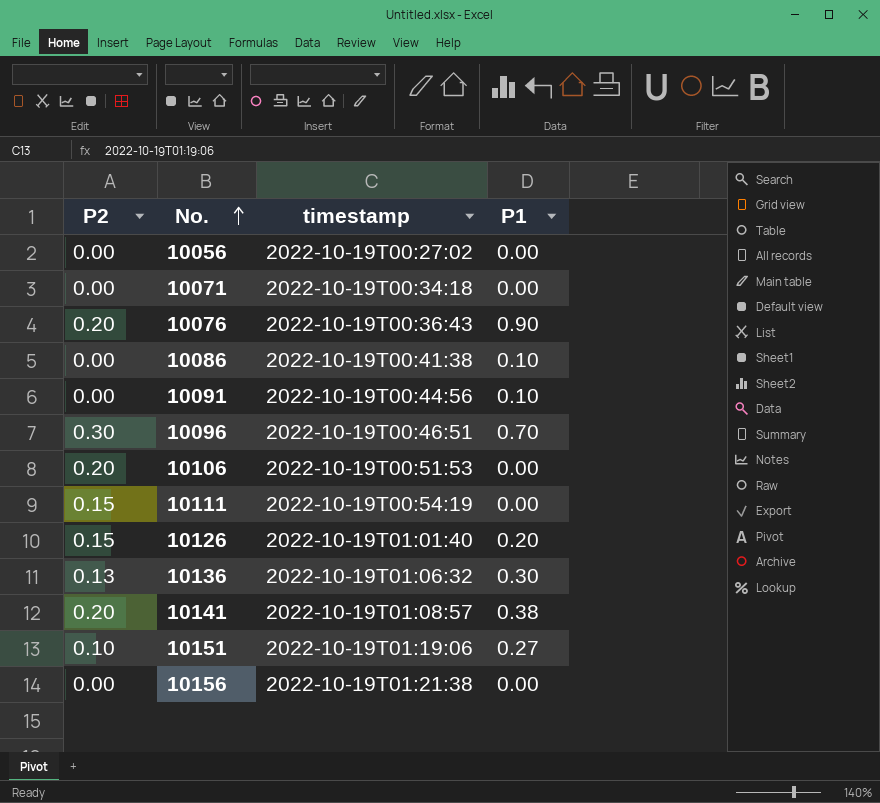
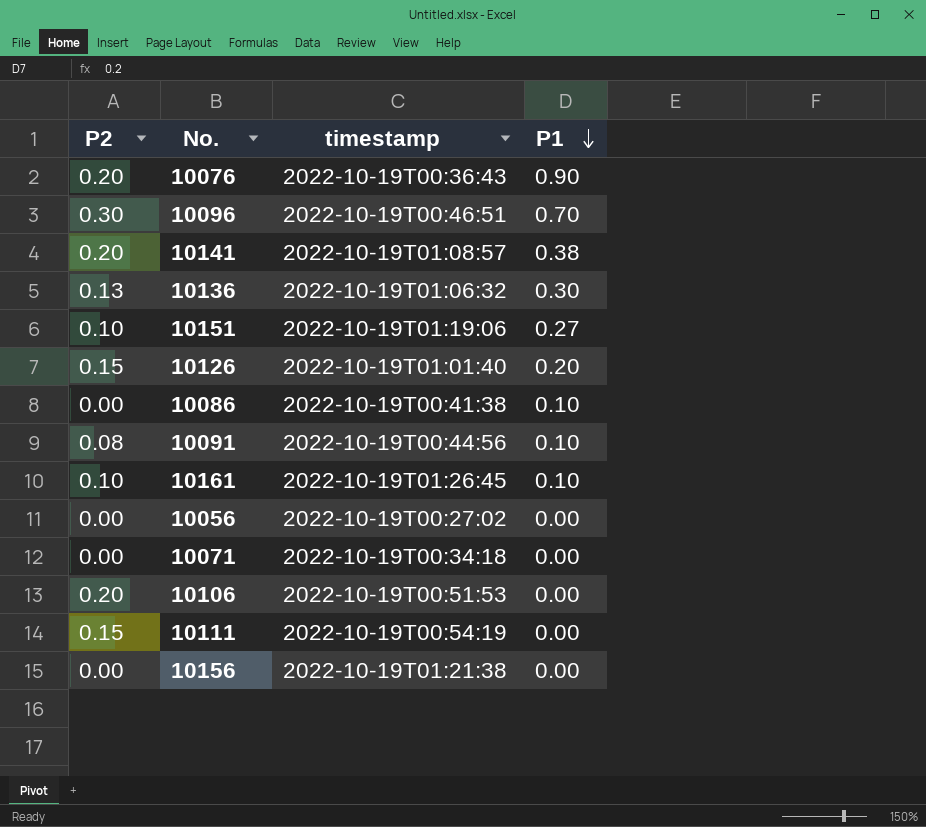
row order: No. ascending -> P1 descending
10091 | P2: 0.00 -> 0.08
row 10161: none -> 0.10 | 2022-10-19T01:26:45 | 0.10

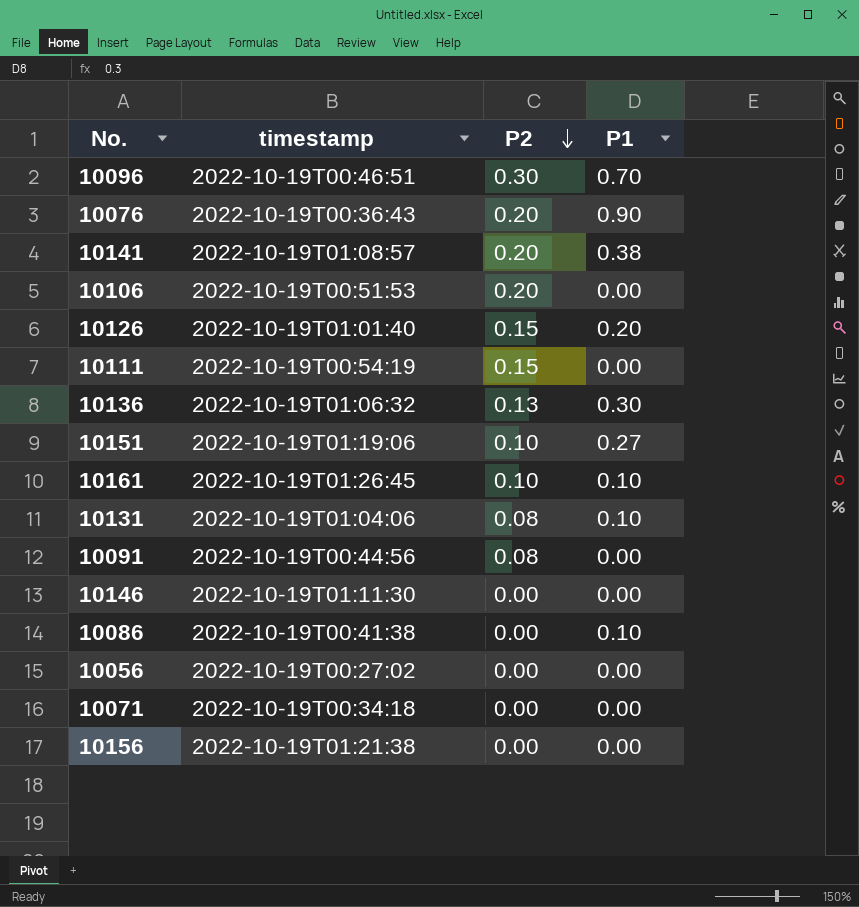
row order: P1 descending -> P2 descending
column P2 | position: 1 -> 3
row 10131: none -> 2022-10-19T01:04:06 | 0.08 | 0.10
10091 | P1: 0.10 -> 0.00
row 10146: none -> 2022-10-19T01:11:30 | 0.00 | 0.00

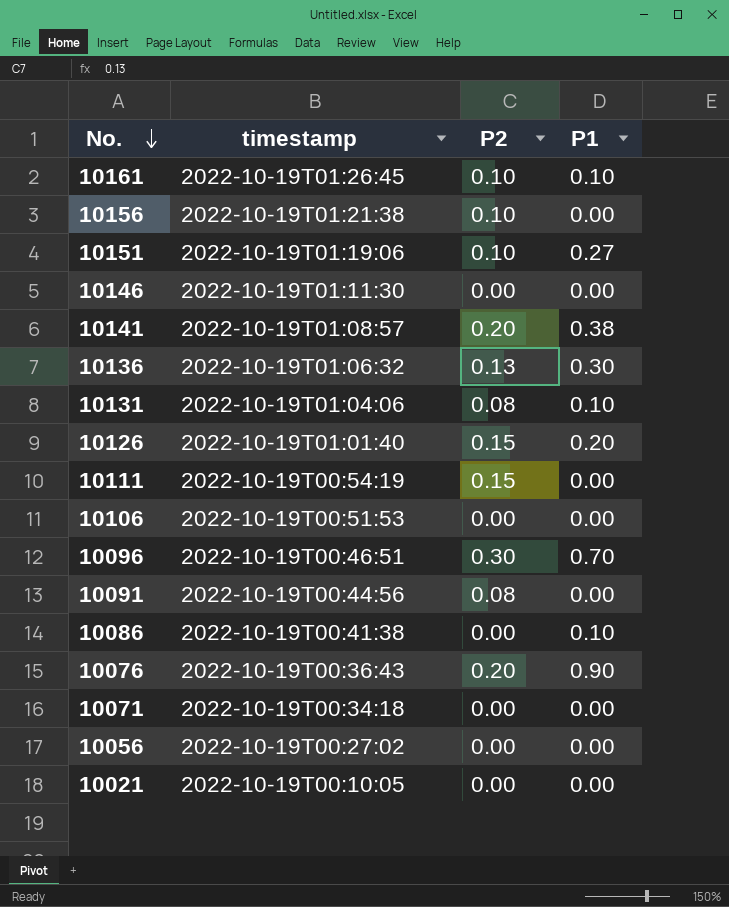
row order: P2 descending -> No. descending
10156 | P2: 0.00 -> 0.10
10106 | P2: 0.20 -> 0.00
row 10021: none -> 2022-10-19T00:10:05 | 0.00 | 0.00

